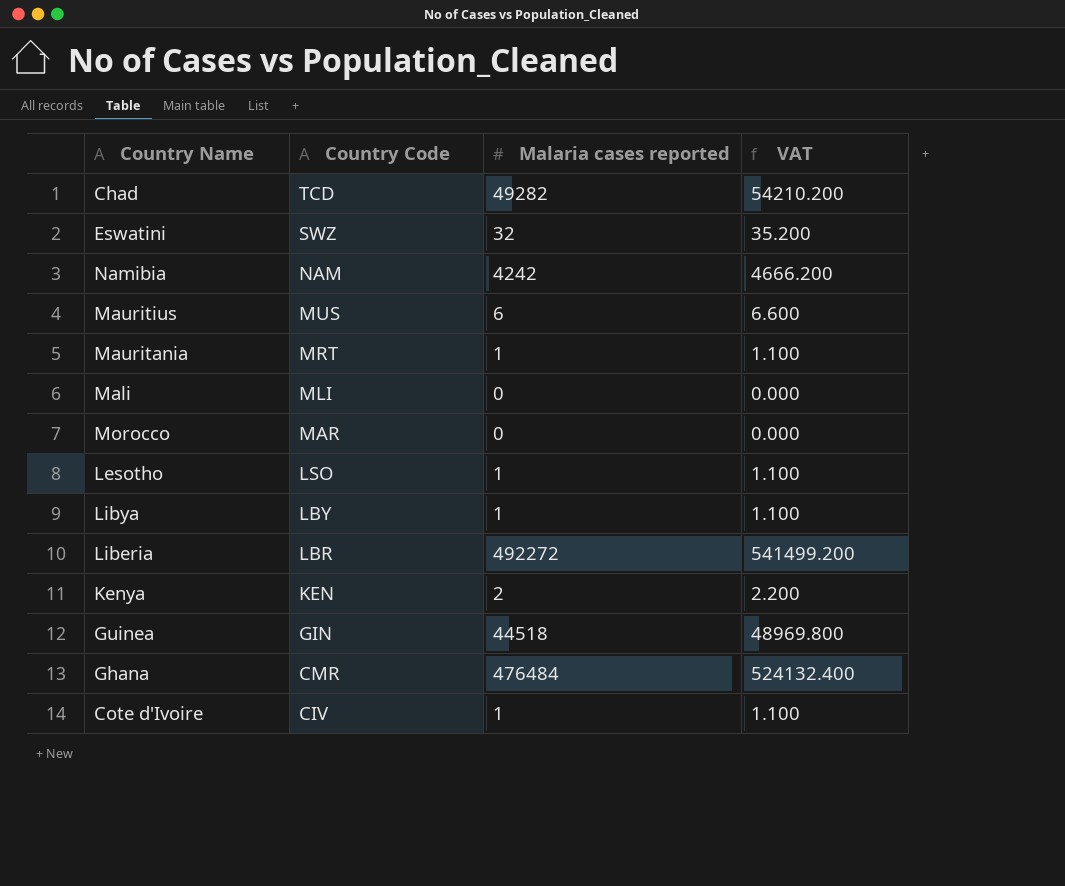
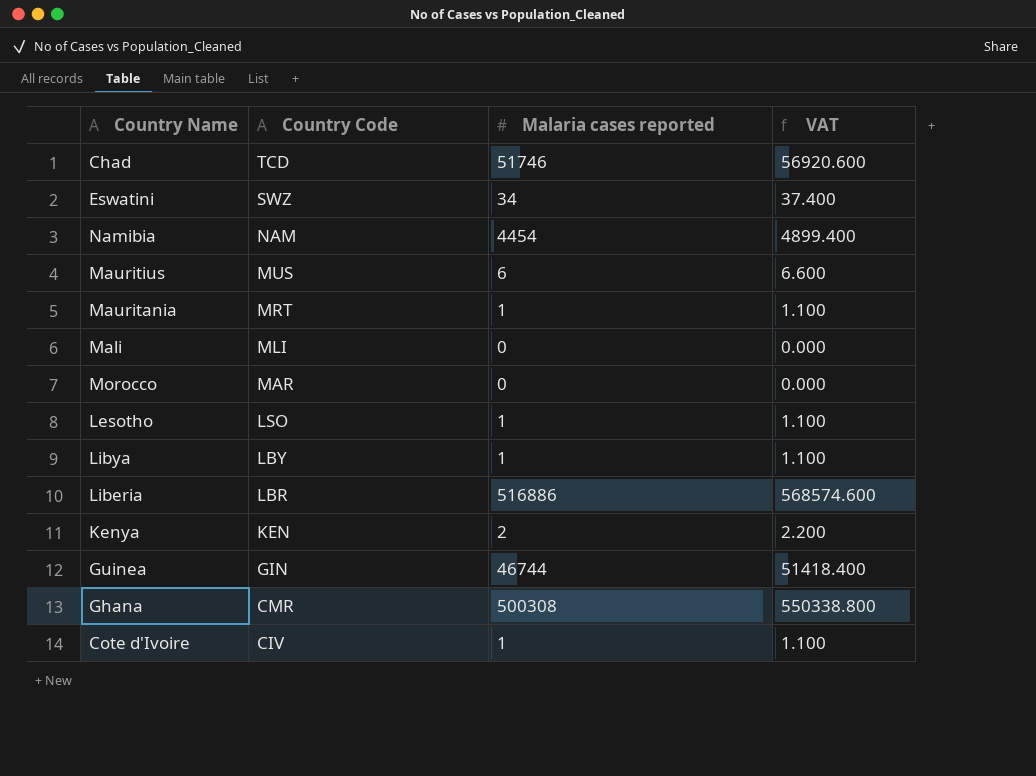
Chad | Malaria cases reported: 49282 -> 51746
Chad | VAT: 54210.200 -> 56920.600
Eswatini | Malaria cases reported: 32 -> 34
Eswatini | VAT: 35.200 -> 37.400
Namibia | Malaria cases reported: 4242 -> 4454
Namibia | VAT: 4666.200 -> 4899.400
Liberia | Malaria cases reported: 492272 -> 516886
Liberia | VAT: 541499.200 -> 568574.600
Guinea | Malaria cases reported: 44518 -> 46744
Guinea | VAT: 48969.800 -> 51418.400
Ghana | Malaria cases reported: 476484 -> 500308
Ghana | VAT: 524132.400 -> 550338.800

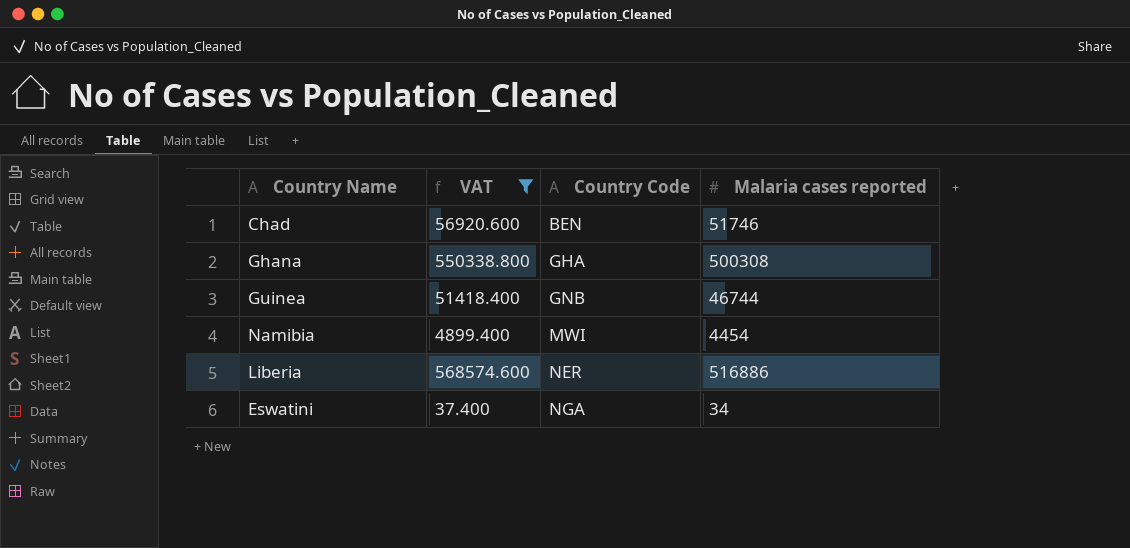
filter: none -> VAT >= 37.400
row order: Country Code descending -> Country Code ascending
column VAT | position: 4 -> 2
Chad | Country Code: TCD -> BEN
Ghana | Country Code: CMR -> GHA
Guinea | Country Code: GIN -> GNB
Namibia | Country Code: NAM -> MWI
Liberia | Country Code: LBR -> NER
Eswatini | Country Code: SWZ -> NGA

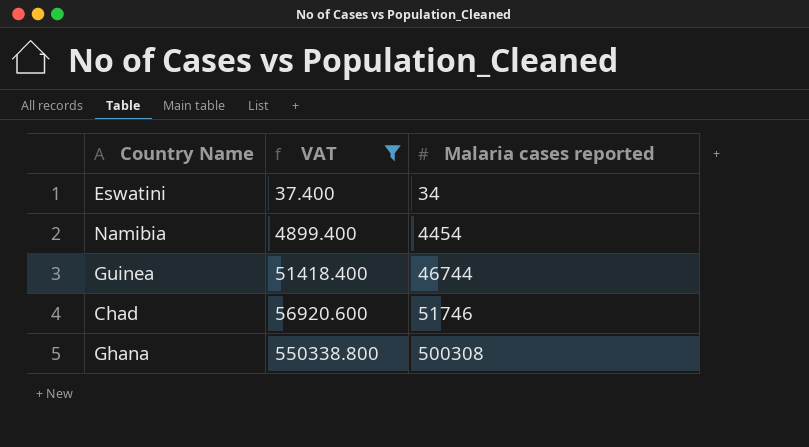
row order: Country Code ascending -> VAT ascending
column Country Code | position: 3 -> none
row Liberia: 568574.600 | NER | 516886 -> none

